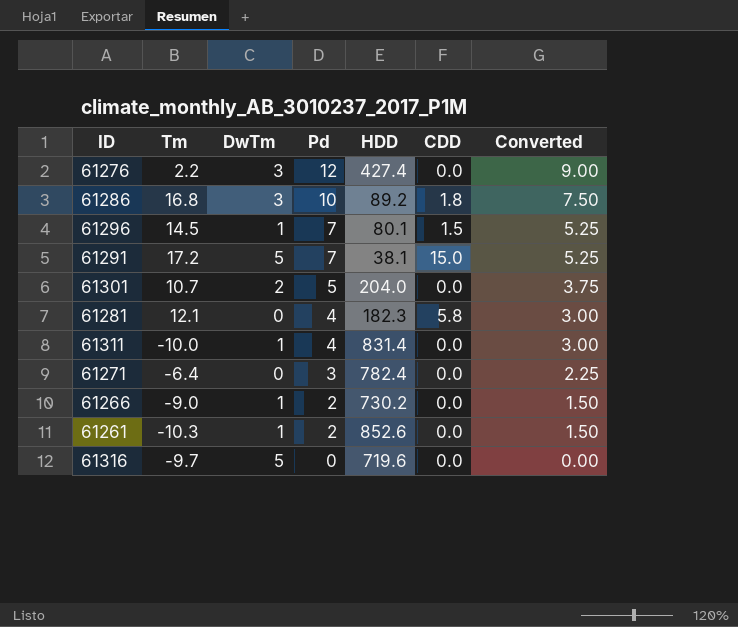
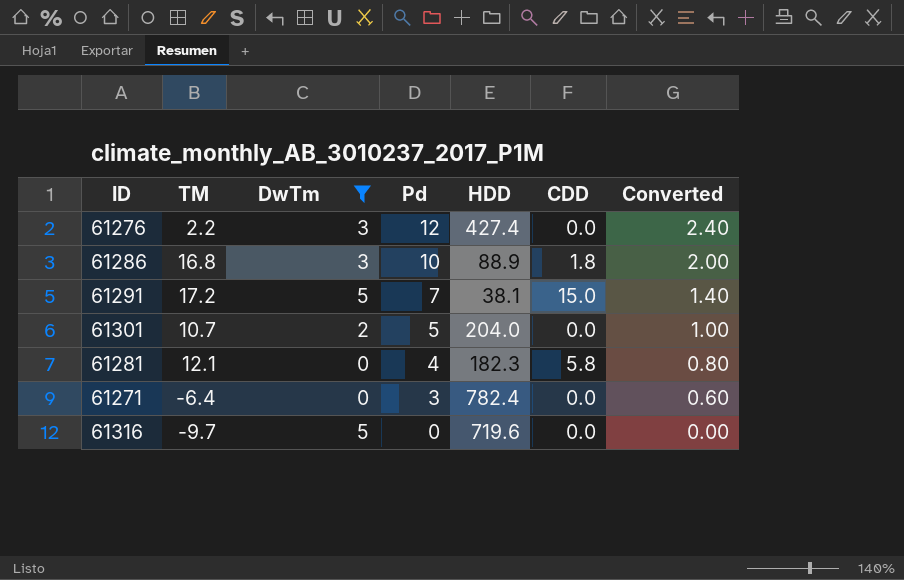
filter: none -> DwTm != 1
column name: Tm -> TM
column Converted | formula: [Pd] * 0.75 -> [Pd] * 0.2
61286 | HDD: 89.2 -> 88.9

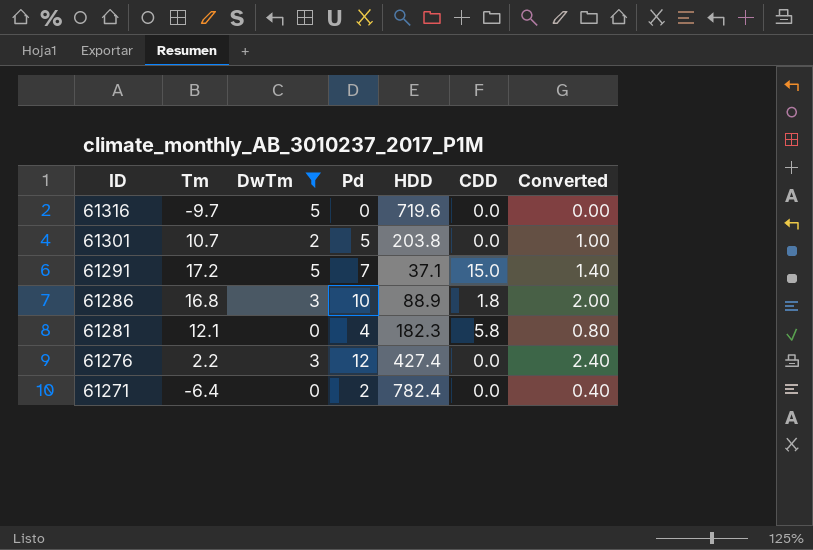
row order: Pd descending -> ID descending
column name: TM -> Tm
61301 | HDD: 204.0 -> 203.8
61291 | HDD: 38.1 -> 37.1
61271 | Pd: 3 -> 2
61271 | Converted: 0.60 -> 0.40

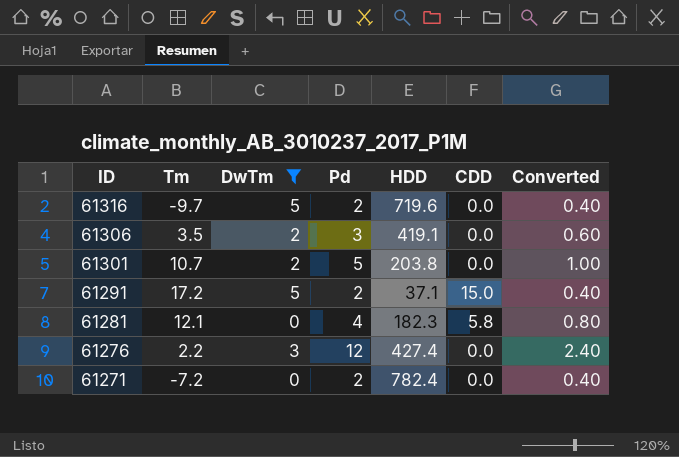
row 61286: 16.8 | 3 | 10 | 88.9 | 1.8 | 2.00 -> none
61316 | Pd: 0 -> 2
61316 | Converted: 0.00 -> 0.40
row 61306: none -> 3.5 | 2 | 3 | 419.1 | 0.0 | 0.60
61291 | Pd: 7 -> 2
61291 | Converted: 1.40 -> 0.40
61271 | Tm: -6.4 -> -7.2

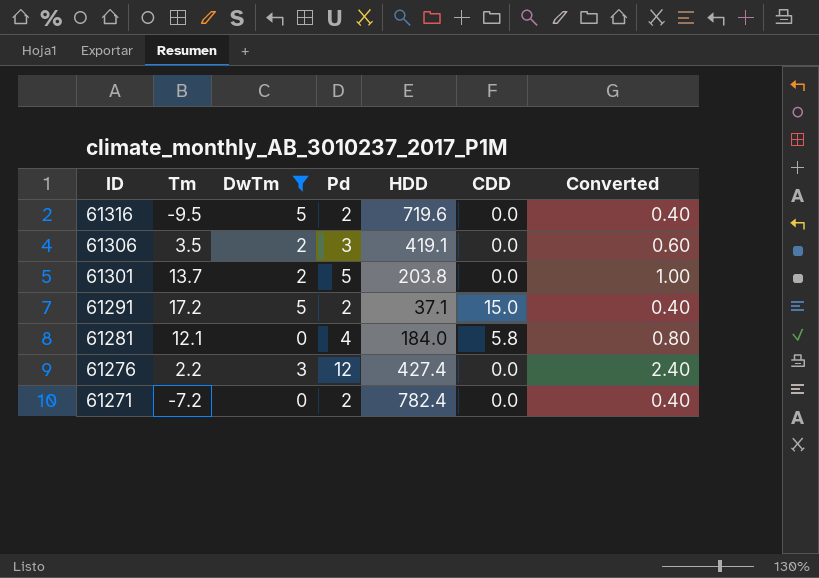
61316 | Tm: -9.7 -> -9.5
61301 | Tm: 10.7 -> 13.7
61281 | HDD: 182.3 -> 184.0

